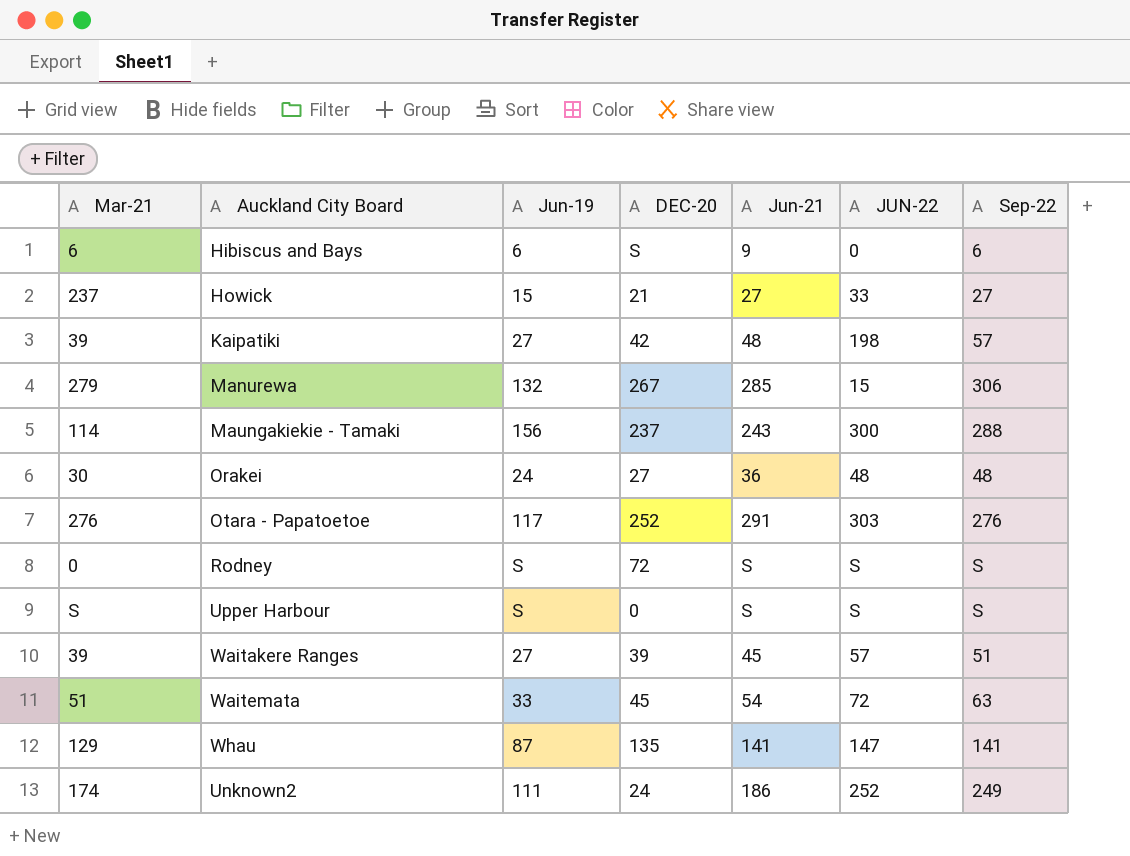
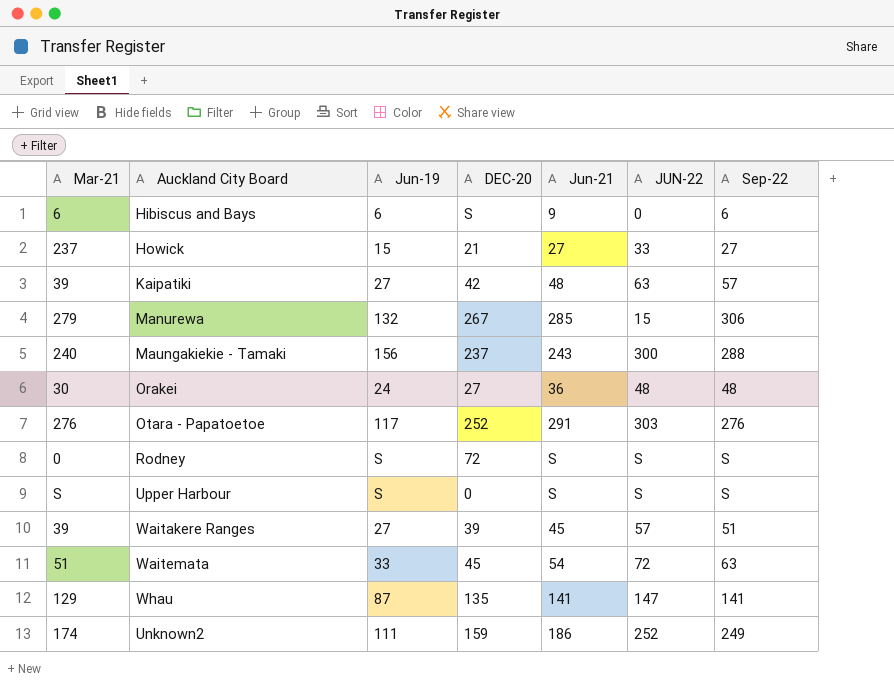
Kaipatiki | JUN-22: 198 -> 63
Maungakiekie - Tamaki | Mar-21: 114 -> 240
Unknown2 | DEC-20: 24 -> 159

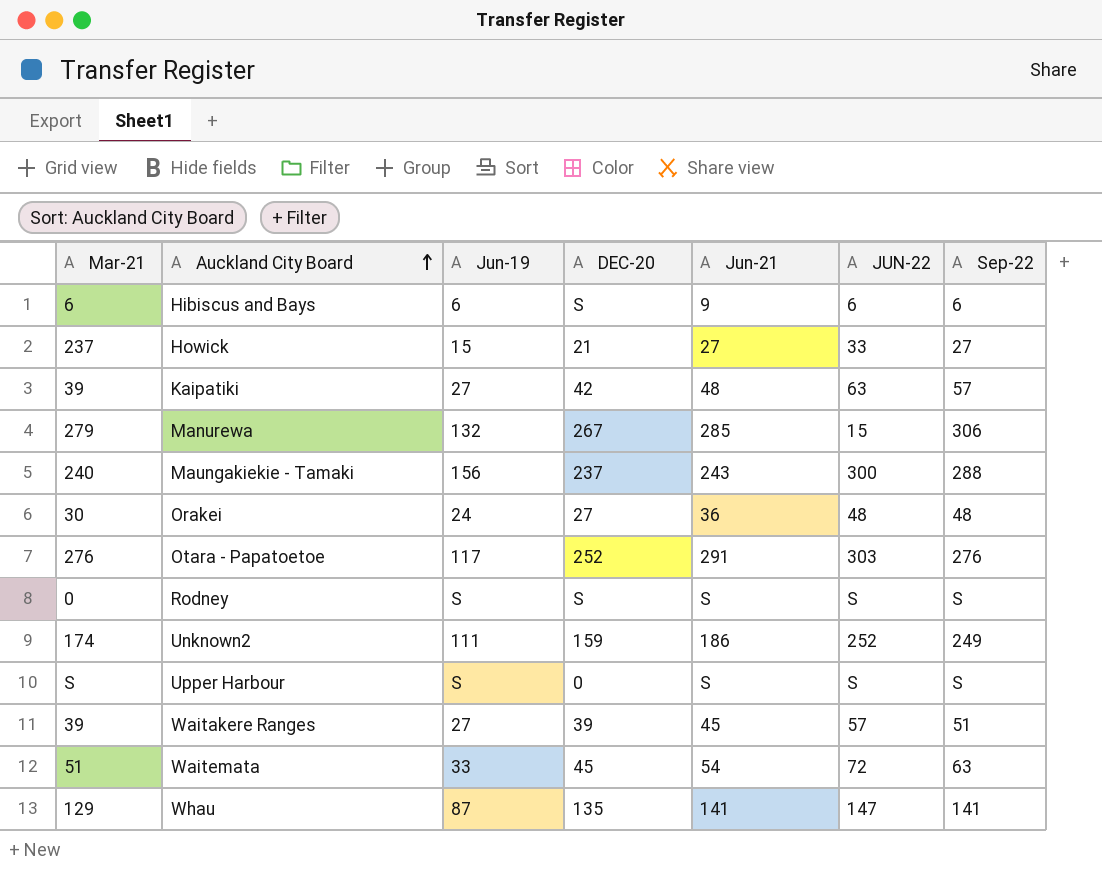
row order: none -> Auckland City Board ascending
Hibiscus and Bays | JUN-22: 0 -> 6
Rodney | DEC-20: 72 -> S

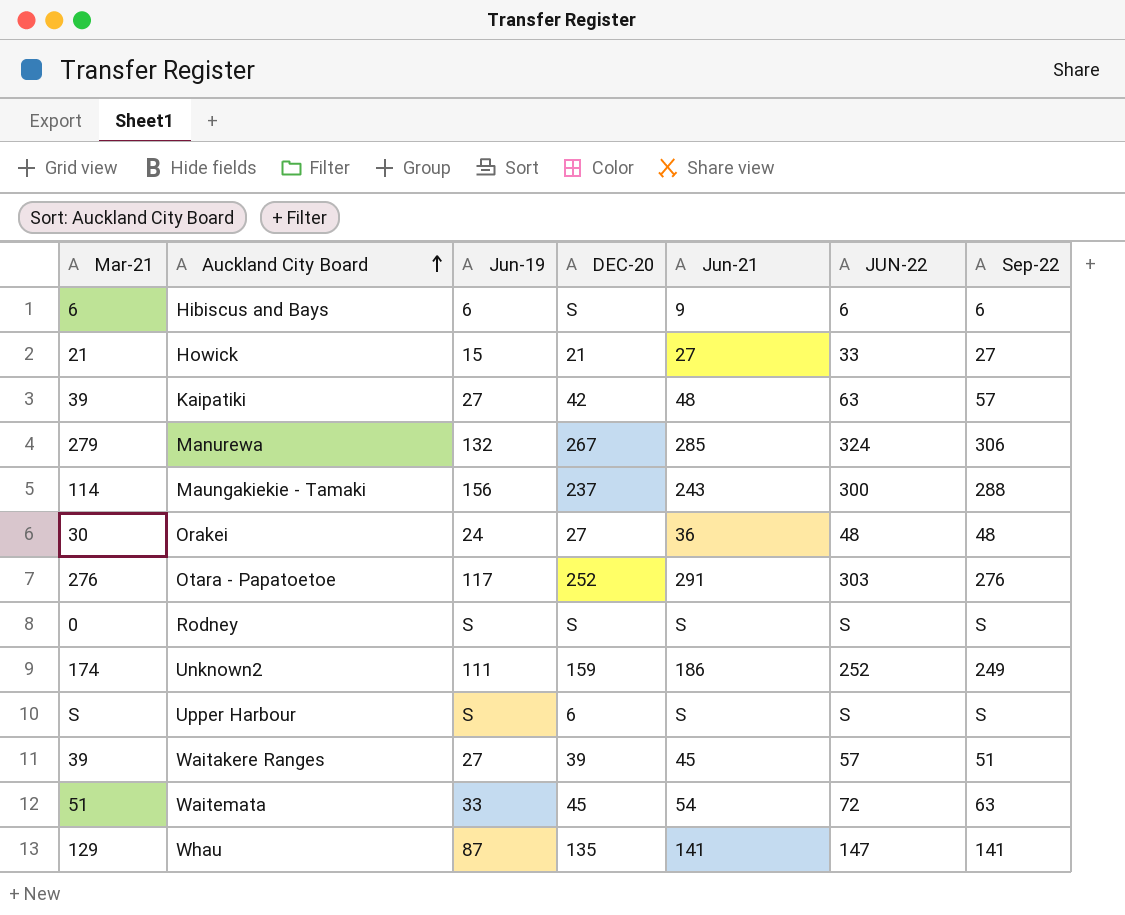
Howick | Mar-21: 237 -> 21
Manurewa | JUN-22: 15 -> 324
Maungakiekie - Tamaki | Mar-21: 240 -> 114
Upper Harbour | DEC-20: 0 -> 6

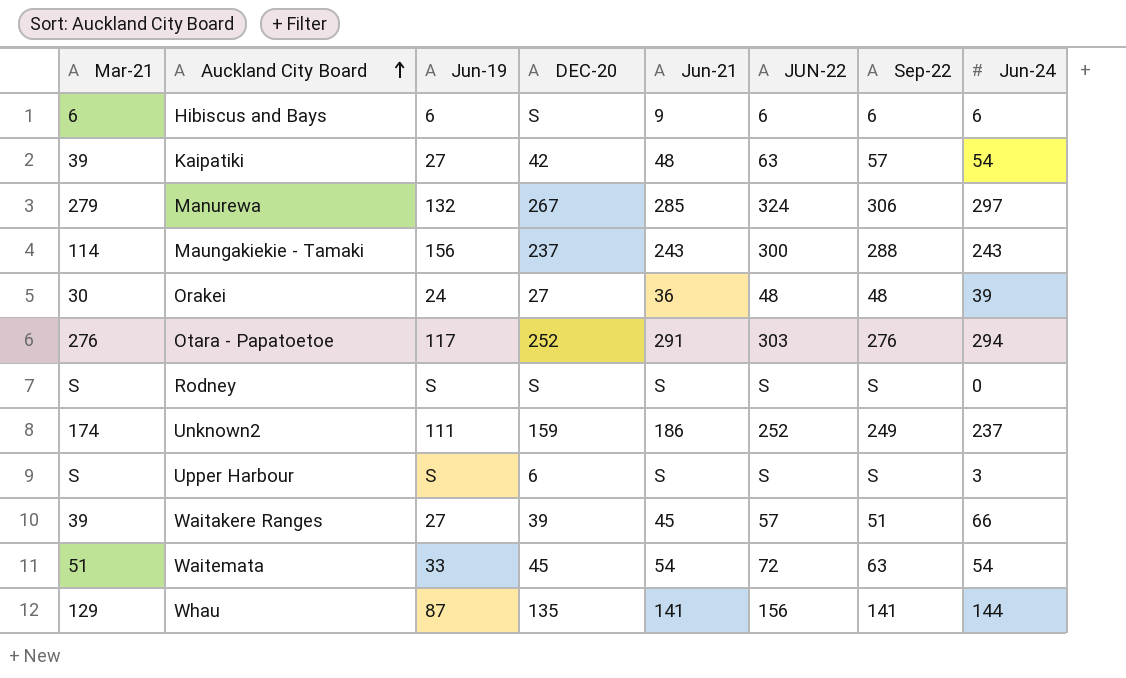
column Jun-24 | position: none -> 8
row Howick: 21 | 15 | 21 | 27 | 33 | 27 -> none
Rodney | Mar-21: 0 -> S
Whau | JUN-22: 147 -> 156

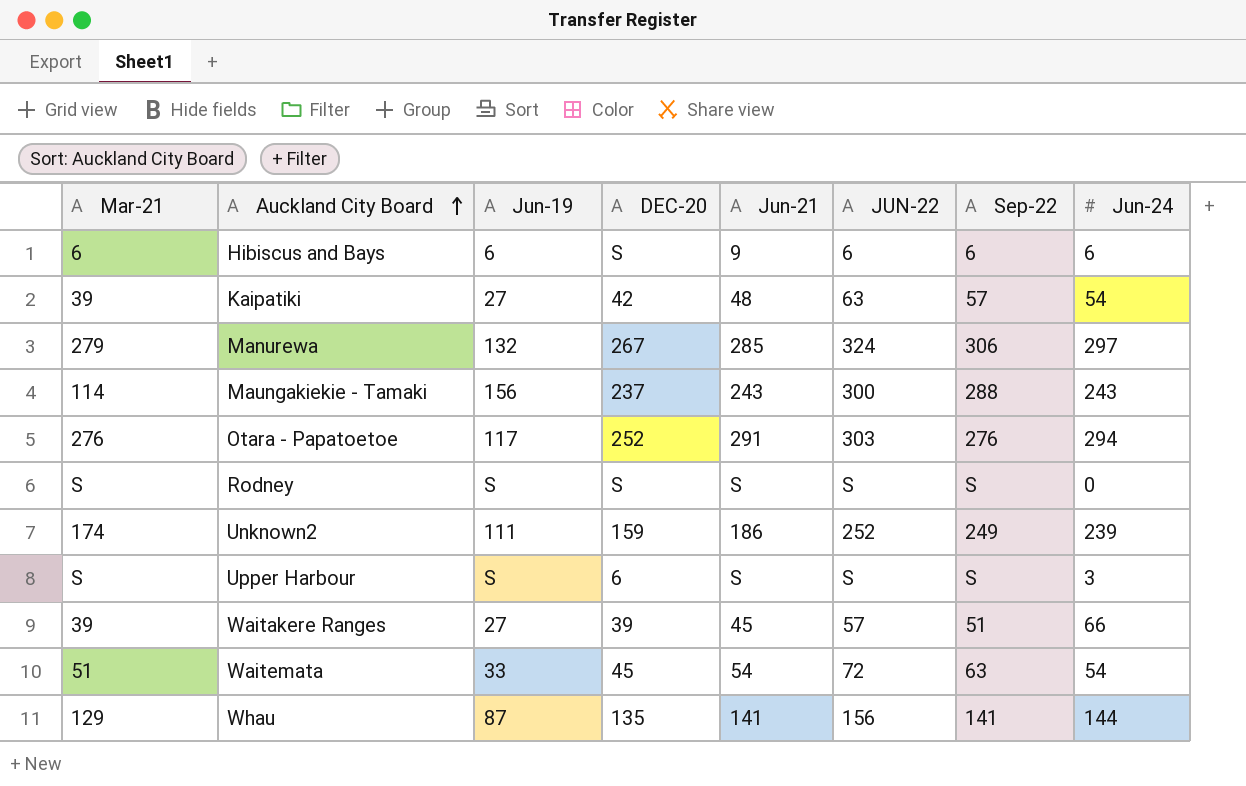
row Orakei: 30 | 24 | 27 | 36 | 48 | 48 | 39 -> none
Unknown2 | Jun-24: 237 -> 239

